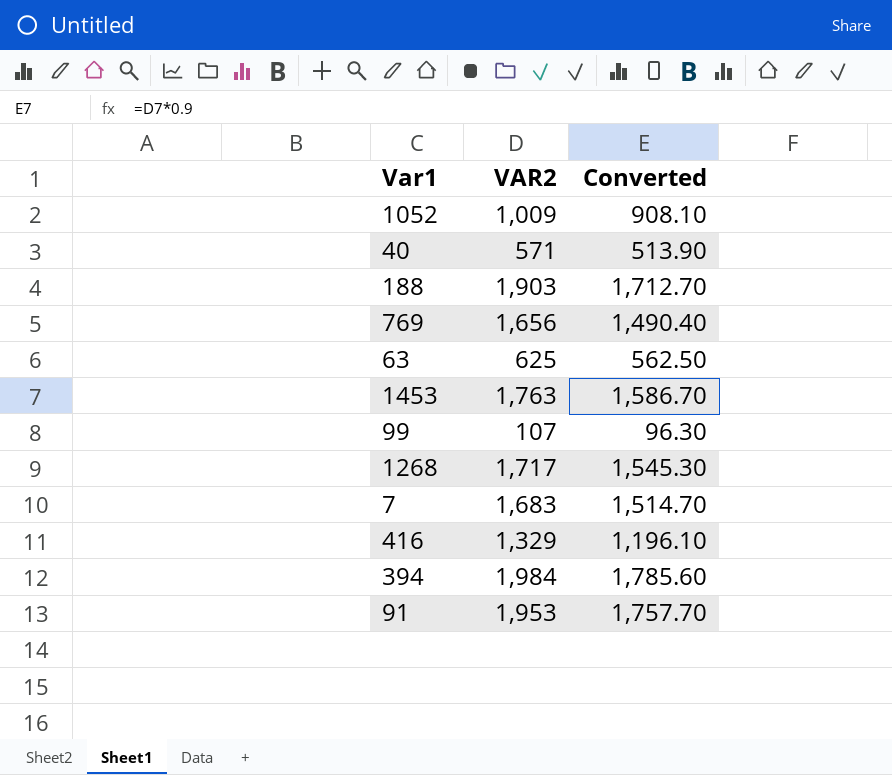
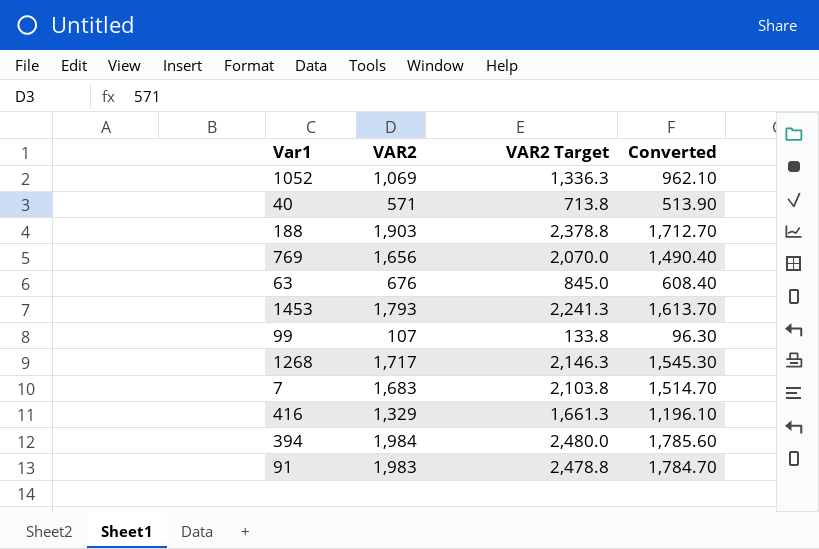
column VAR2 Target | formula: none -> [VAR2] * 1.25
1052 | VAR2: 1,009 -> 1,069
1052 | Converted: 908.10 -> 962.10
63 | VAR2: 625 -> 676
63 | Converted: 562.50 -> 608.40
1453 | VAR2: 1,763 -> 1,793
1453 | Converted: 1,586.70 -> 1,613.70
91 | VAR2: 1,953 -> 1,983
91 | Converted: 1,757.70 -> 1,784.70

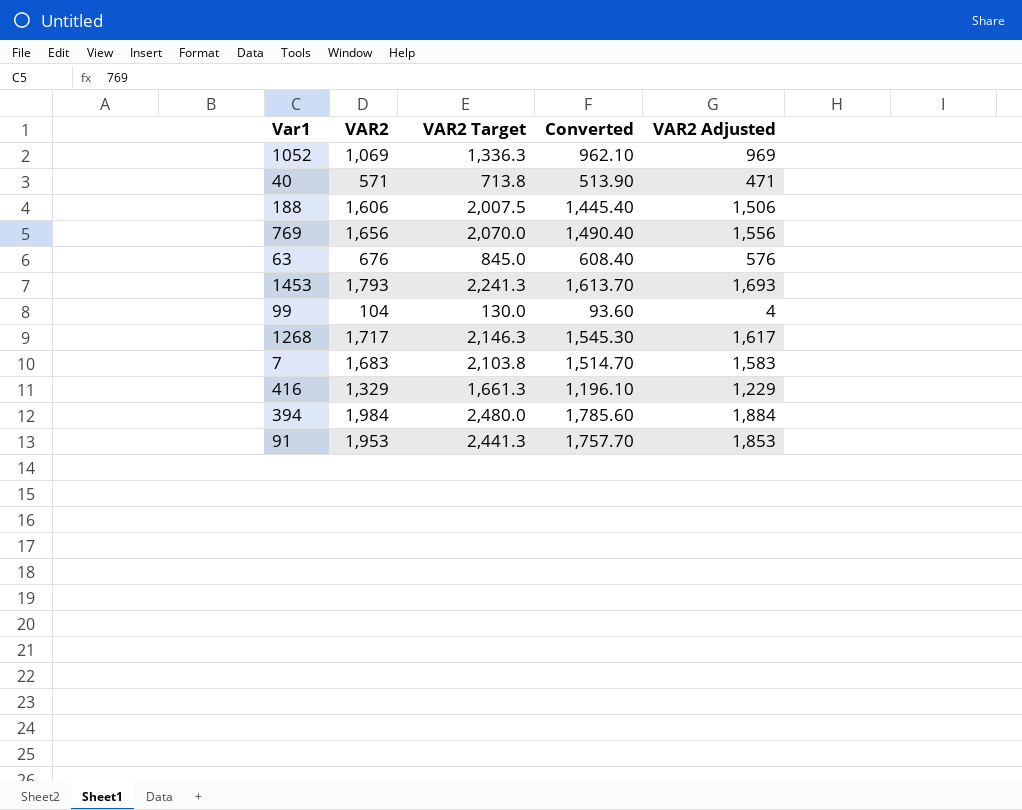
column VAR2 Adjusted | formula: none -> [VAR2] - 100
188 | VAR2: 1,903 -> 1,606
188 | VAR2 Target: 2,378.8 -> 2,007.5
188 | Converted: 1,712.70 -> 1,445.40
99 | VAR2: 107 -> 104
99 | VAR2 Target: 133.8 -> 130.0
99 | Converted: 96.30 -> 93.60
91 | VAR2: 1,983 -> 1,953
91 | VAR2 Target: 2,478.8 -> 2,441.3
91 | Converted: 1,784.70 -> 1,757.70

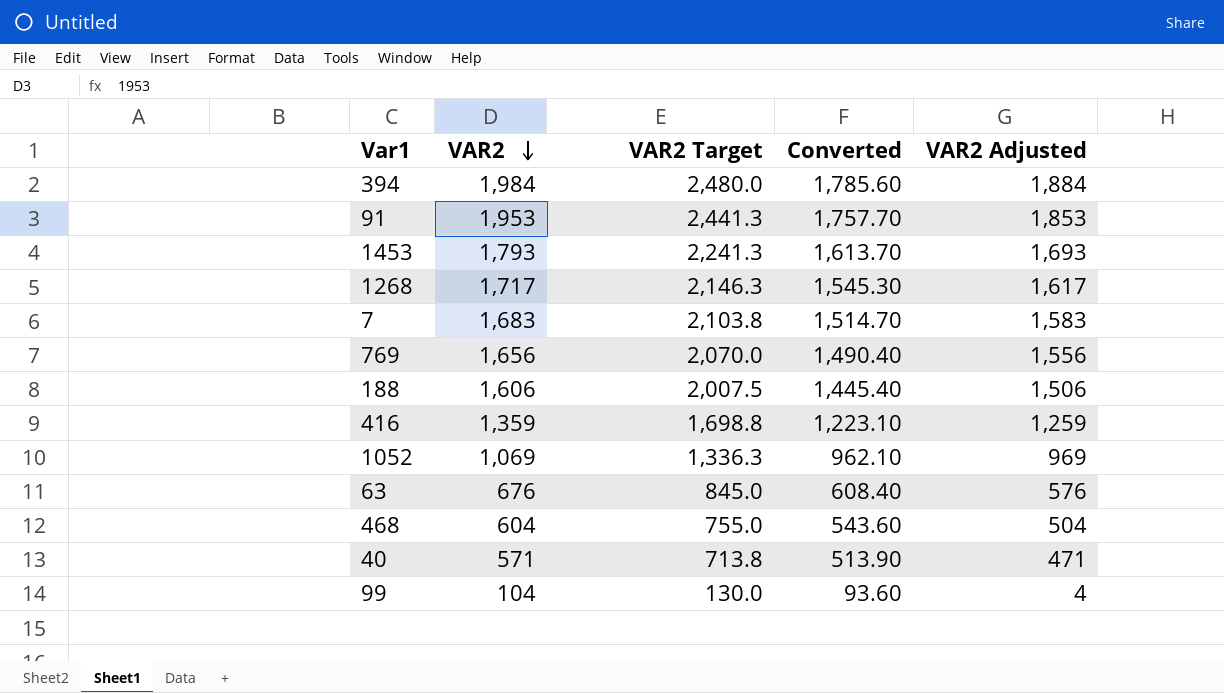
row order: none -> VAR2 descending
416 | VAR2: 1,329 -> 1,359
416 | VAR2 Target: 1,661.3 -> 1,698.8
416 | Converted: 1,196.10 -> 1,223.10
416 | VAR2 Adjusted: 1,229 -> 1,259
row 468: none -> 604 | 755.0 | 543.60 | 504

